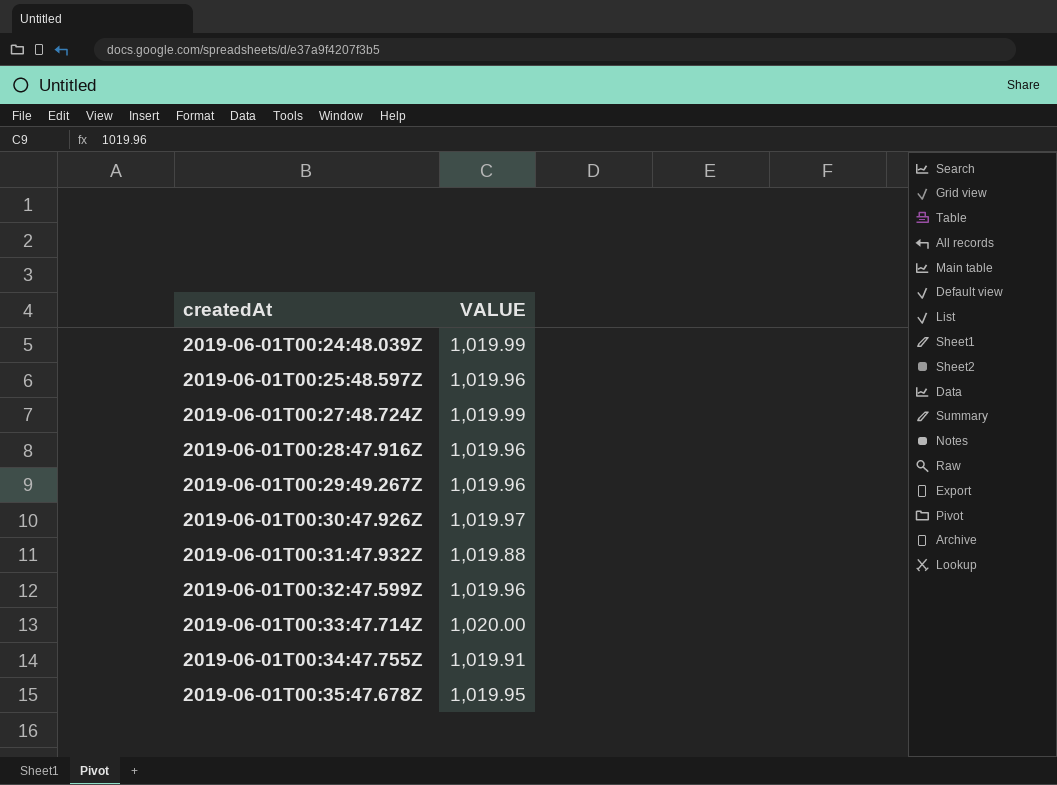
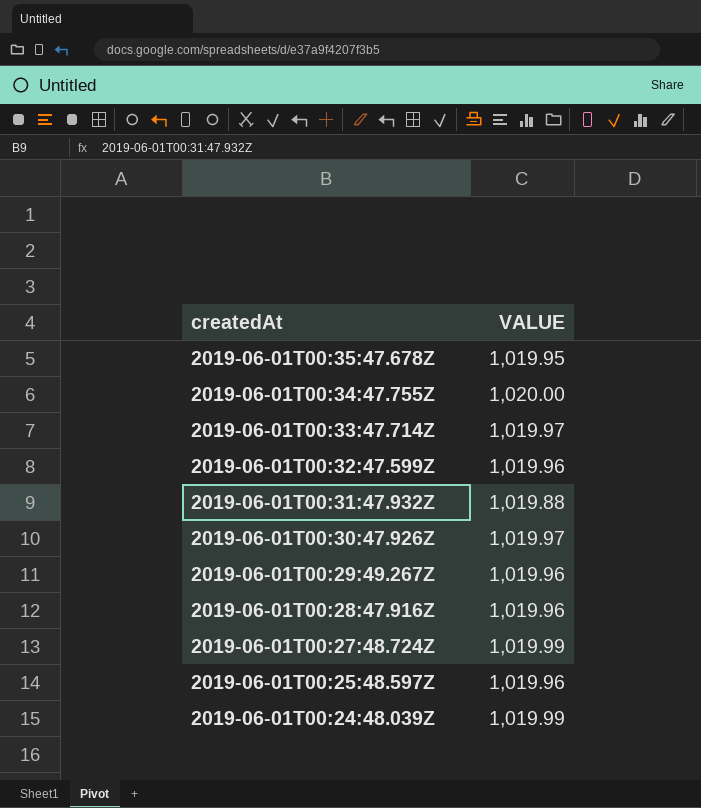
row order: createdAt ascending -> createdAt descending
2019-06-01T00:34:47.755Z | VALUE: 1,019.91 -> 1,020.00
2019-06-01T00:33:47.714Z | VALUE: 1,020.00 -> 1,019.97

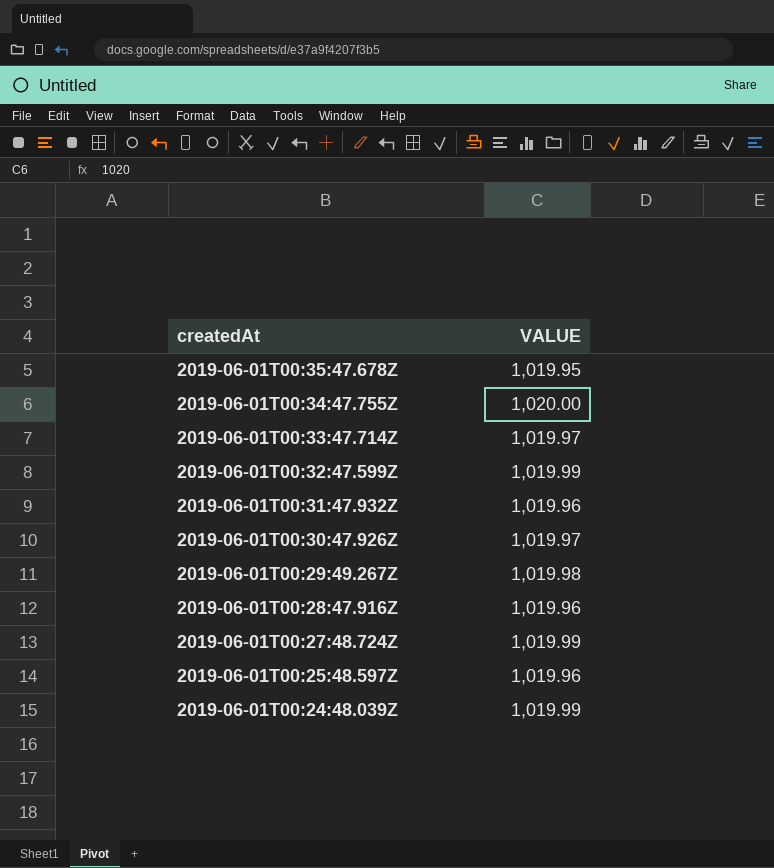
2019-06-01T00:32:47.599Z | VALUE: 1,019.96 -> 1,019.99
2019-06-01T00:31:47.932Z | VALUE: 1,019.88 -> 1,019.96
2019-06-01T00:29:49.267Z | VALUE: 1,019.96 -> 1,019.98

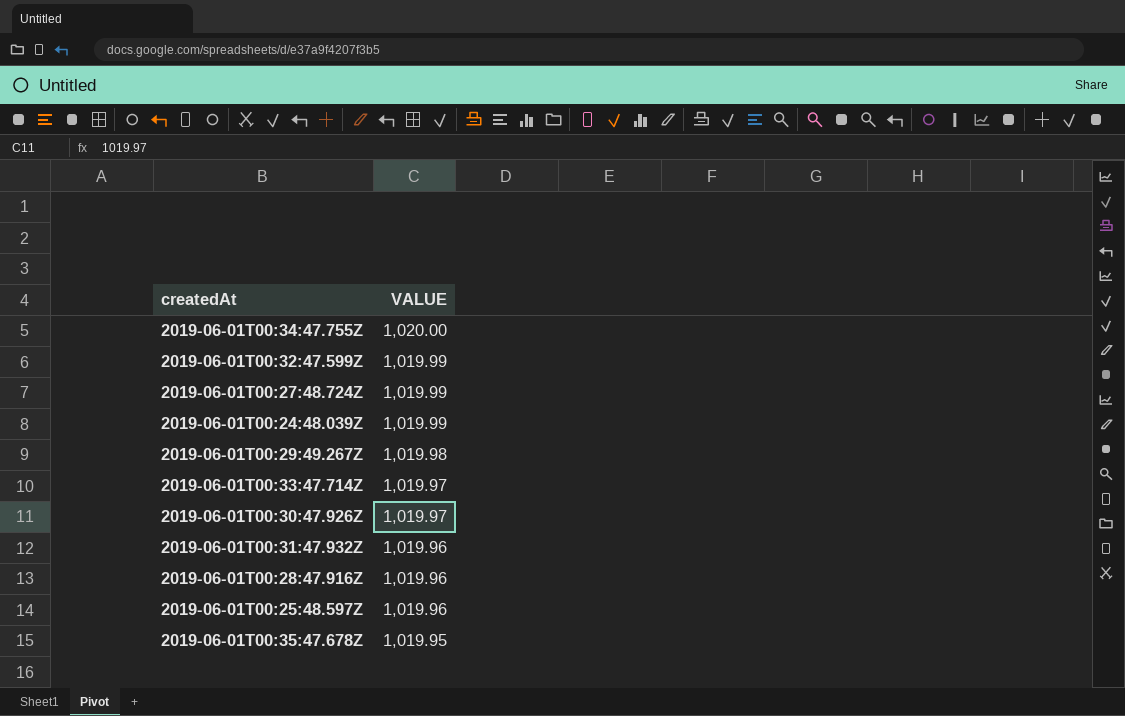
row order: createdAt descending -> VALUE descending

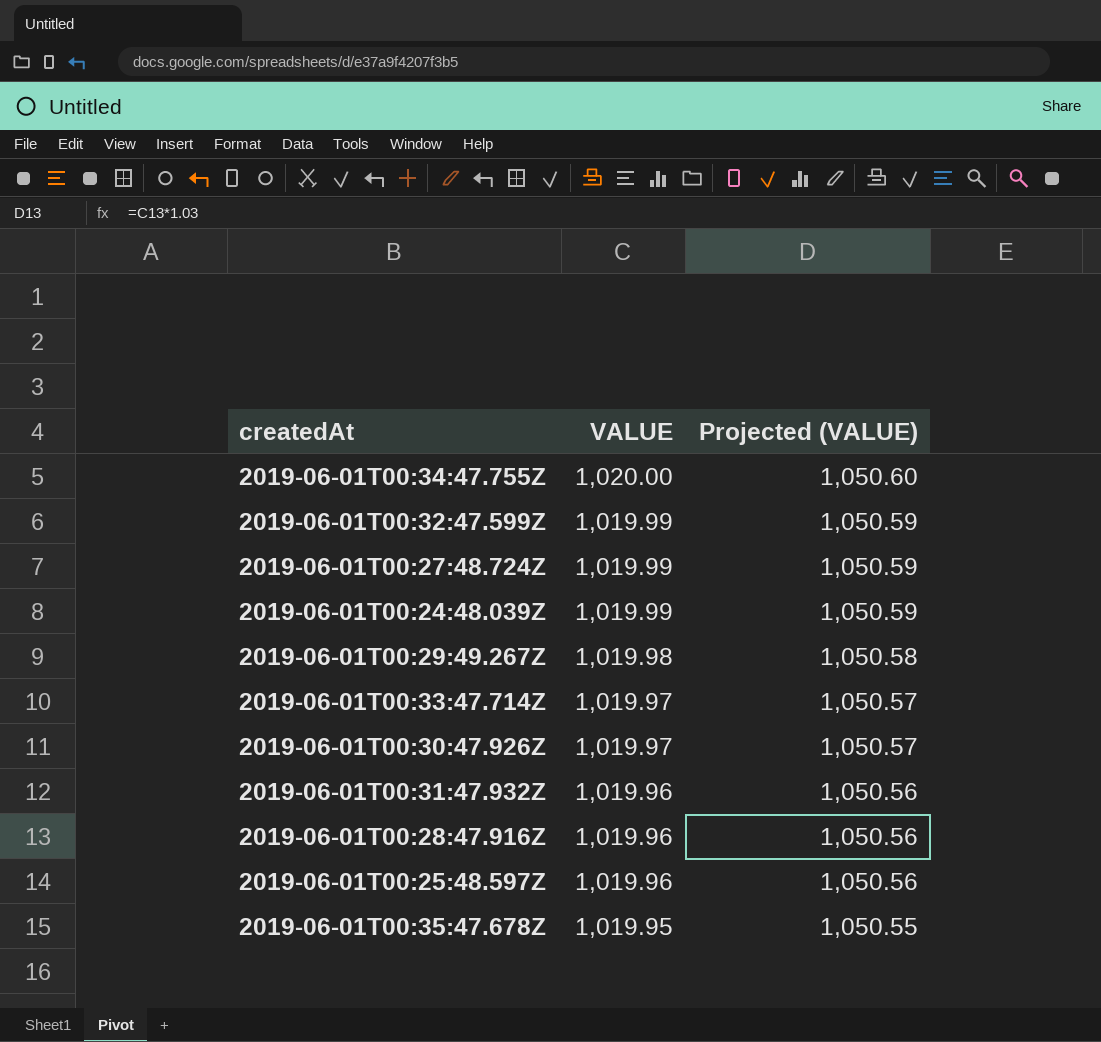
column Projected (VALUE) | formula: none -> [VALUE] * 1.03

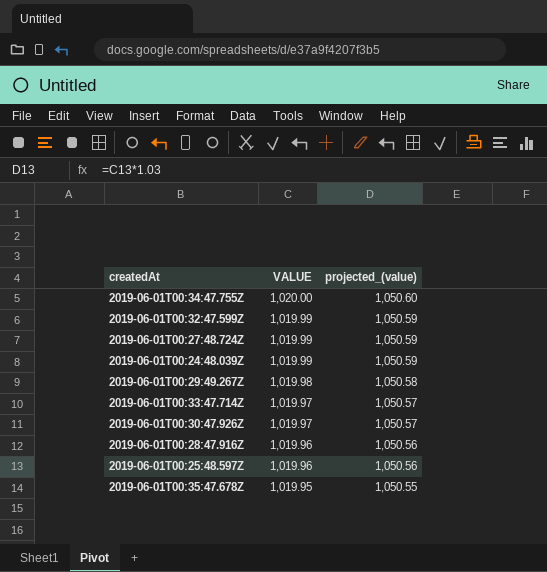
column name: Projected (VALUE) -> projected_(value)
row 2019-06-01T00:31:47.932Z: 1,019.96 | 1,050.56 -> none

